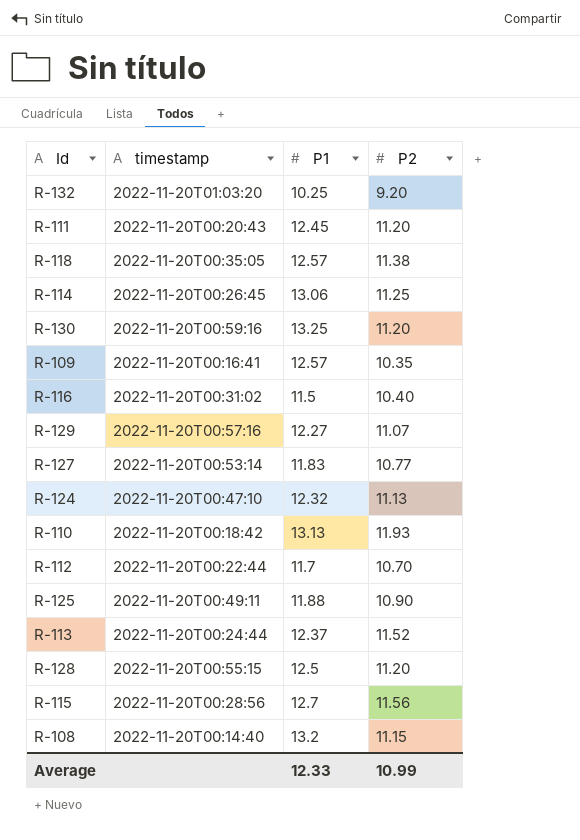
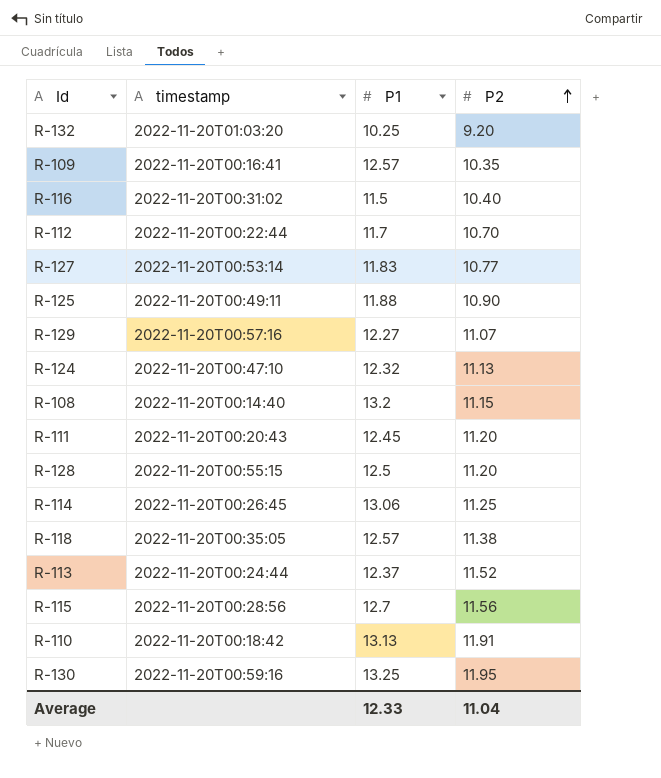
row order: none -> P2 ascending
R-110 | P2: 11.93 -> 11.91
R-130 | P2: 11.20 -> 11.95
Average | P2: 10.99 -> 11.04

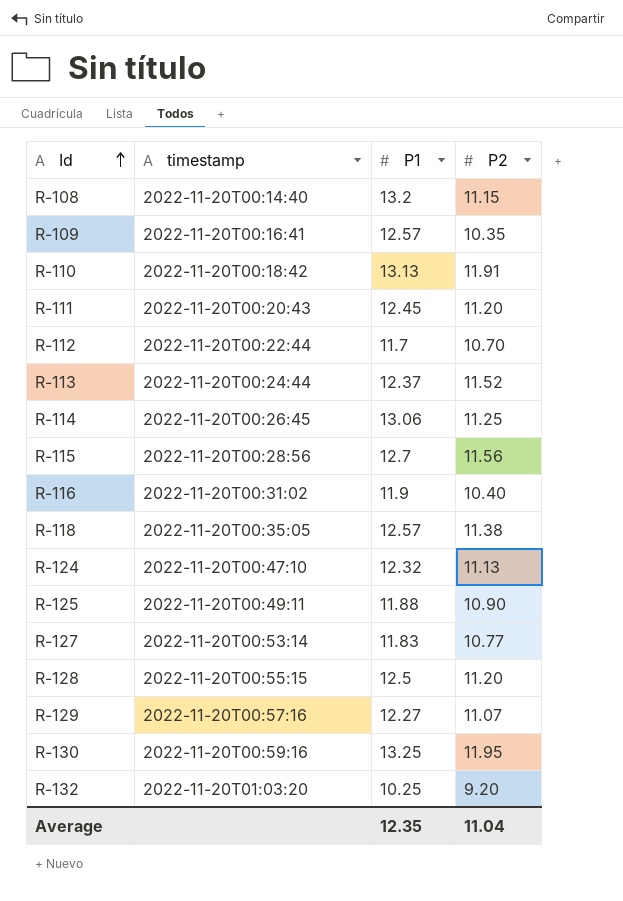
row order: P2 ascending -> Id ascending
R-116 | P1: 11.5 -> 11.9
Average | P1: 12.33 -> 12.35

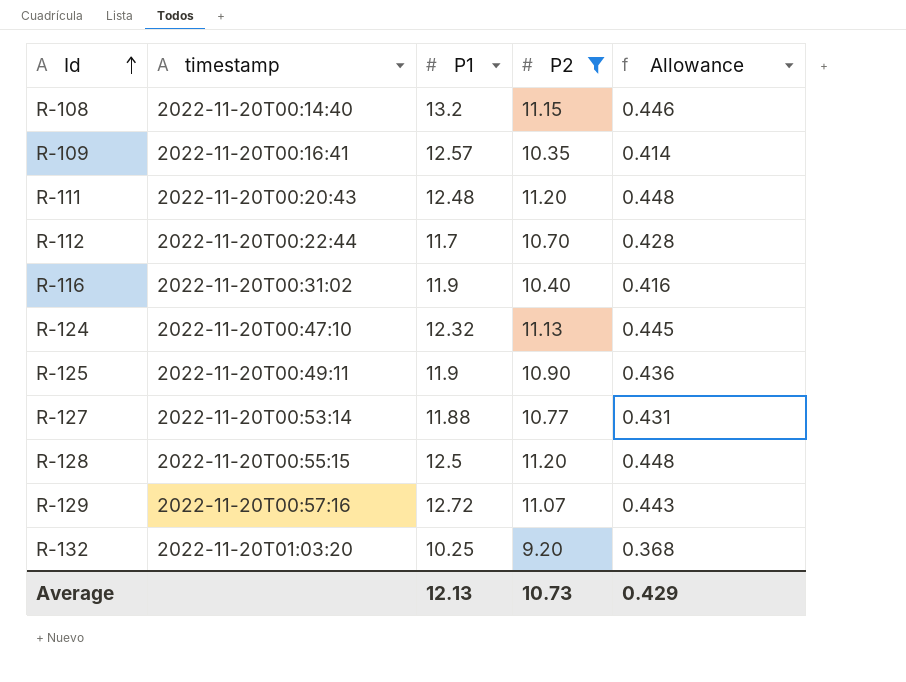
filter: none -> P2 <= 11.20
column Allowance | formula: none -> [P2] * 0.04
R-111 | P1: 12.45 -> 12.48
R-125 | P1: 11.88 -> 11.9
R-127 | P1: 11.83 -> 11.88
R-129 | P1: 12.27 -> 12.72
Average | P1: 12.35 -> 12.13
Average | P2: 11.04 -> 10.73

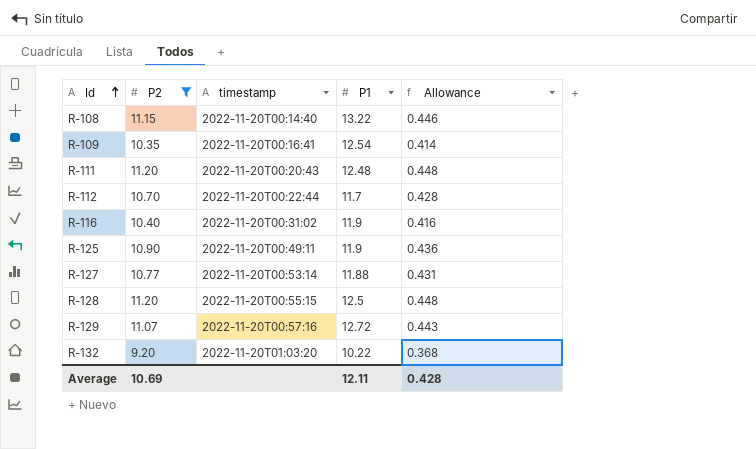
column P2 | position: 4 -> 2
row R-124: 2022-11-20T00:47:10 | 12.32 | 11.13 | 0.445 -> none
R-108 | P1: 13.2 -> 13.22
R-109 | P1: 12.57 -> 12.54
R-132 | P1: 10.25 -> 10.22
Average | P2: 10.73 -> 10.69
Average | P1: 12.13 -> 12.11
Average | Allowance: 0.429 -> 0.428

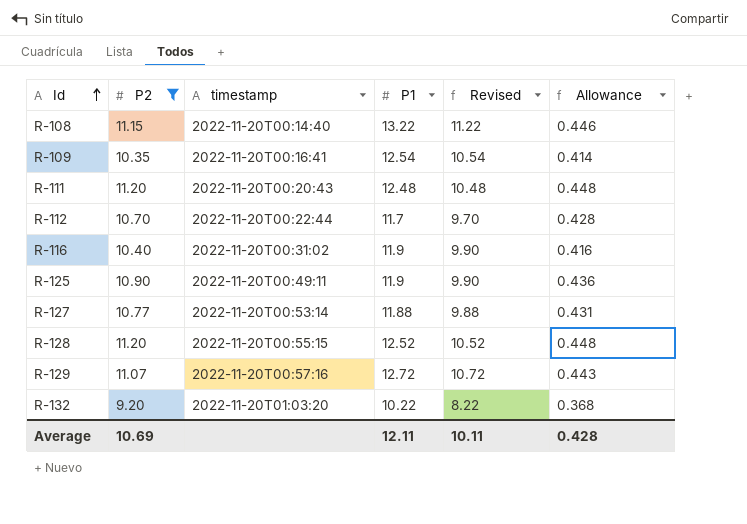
column Revised | formula: none -> [P1] - 2
R-128 | P1: 12.5 -> 12.52

